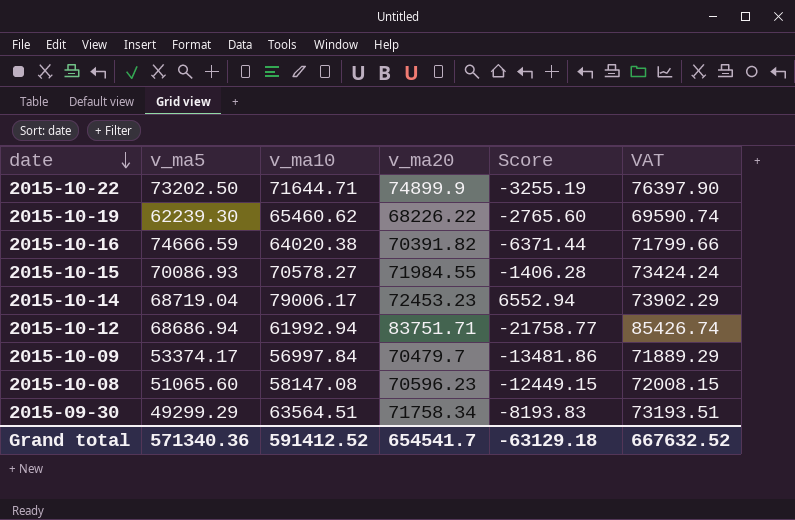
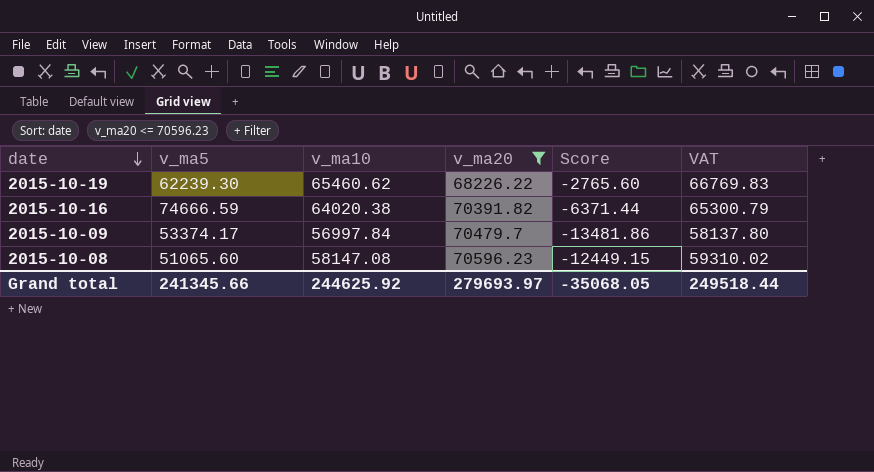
filter: none -> v_ma20 <= 70596.23
column VAT | formula: [v_ma20] * 1.02 -> [v_ma10] * 1.02
Grand total | v_ma5: 571340.36 -> 241345.66
Grand total | v_ma10: 591412.52 -> 244625.92
Grand total | v_ma20: 654541.7 -> 279693.97
Grand total | Score: -63129.18 -> -35068.05
Grand total | VAT: 667632.52 -> 249518.44

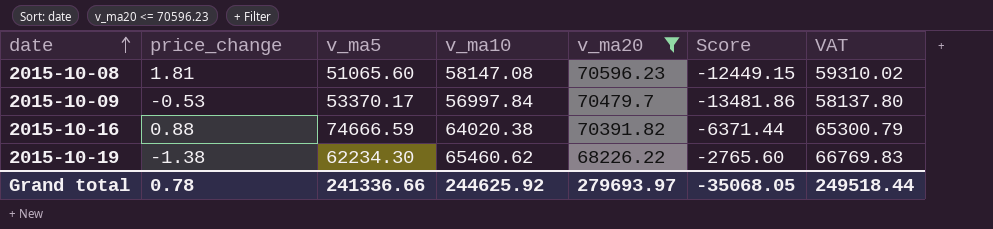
row order: date descending -> date ascending
column price_change | position: none -> 2
2015-10-09 | v_ma5: 53374.17 -> 53370.17
2015-10-19 | v_ma5: 62239.30 -> 62234.30
Grand total | v_ma5: 241345.66 -> 241336.66

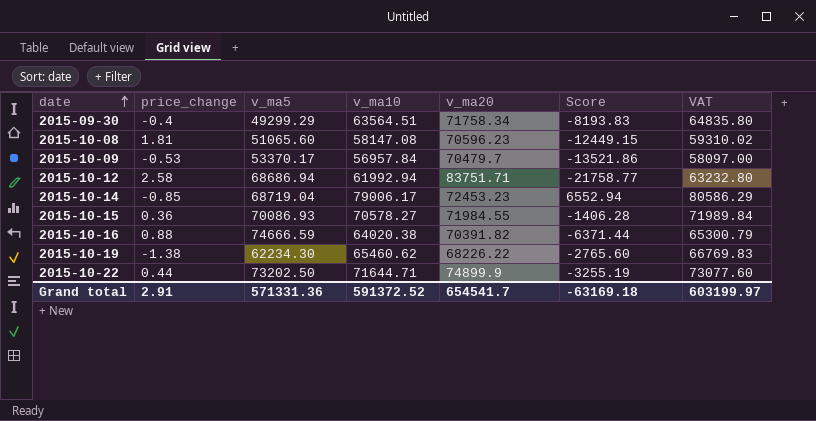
filter: v_ma20 <= 70596.23 -> none
2015-10-09 | v_ma10: 56997.84 -> 56957.84
2015-10-09 | Score: -13481.86 -> -13521.86
2015-10-09 | VAT: 58137.80 -> 58097.00
Grand total | price_change: 0.78 -> 2.91
Grand total | v_ma5: 241336.66 -> 571331.36
Grand total | v_ma10: 244625.92 -> 591372.52
Grand total | v_ma20: 279693.97 -> 654541.7
Grand total | Score: -35068.05 -> -63169.18
Grand total | VAT: 249518.44 -> 603199.97

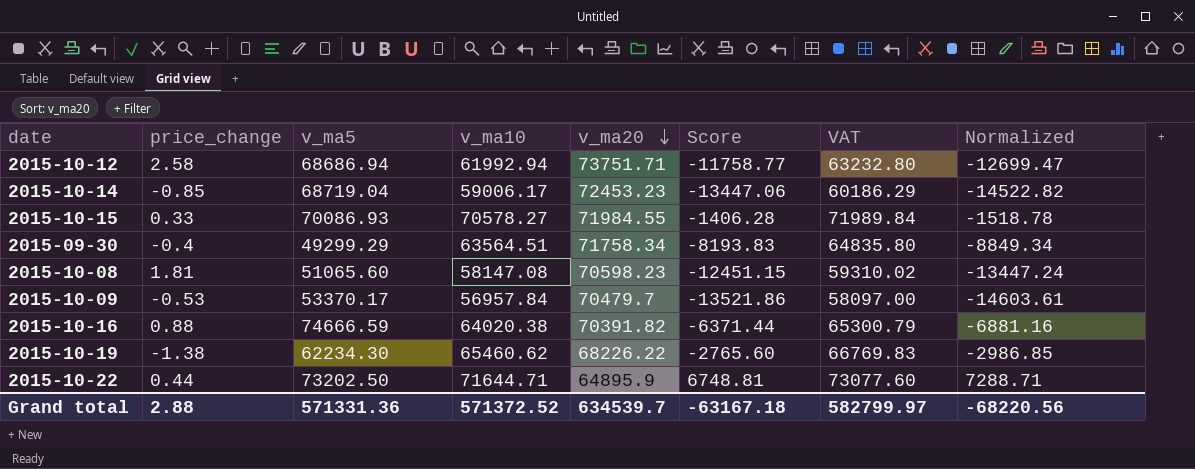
row order: date ascending -> v_ma20 descending
column Normalized | formula: none -> [Score] * 1.08
2015-10-12 | v_ma20: 83751.71 -> 73751.71
2015-10-12 | Score: -21758.77 -> -11758.77
2015-10-14 | v_ma10: 79006.17 -> 59006.17
2015-10-14 | Score: 6552.94 -> -13447.06
2015-10-14 | VAT: 80586.29 -> 60186.29
2015-10-15 | price_change: 0.36 -> 0.33
2015-10-08 | v_ma20: 70596.23 -> 70598.23
2015-10-08 | Score: -12449.15 -> -12451.15
2015-10-22 | v_ma20: 74899.9 -> 64895.9
2015-10-22 | Score: -3255.19 -> 6748.81
Grand total | price_change: 2.91 -> 2.88
Grand total | v_ma10: 591372.52 -> 571372.52
Grand total | v_ma20: 654541.7 -> 634539.7
Grand total | Score: -63169.18 -> -63167.18
Grand total | VAT: 603199.97 -> 582799.97

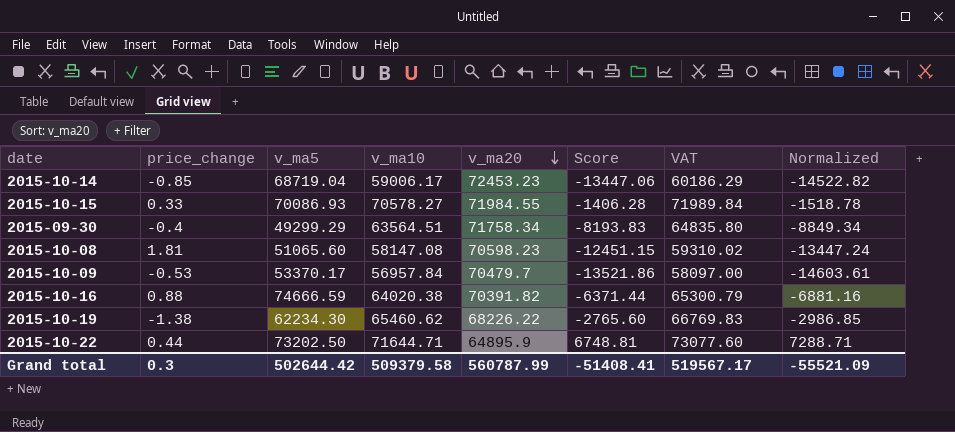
row 2015-10-12: 2.58 | 68686.94 | 61992.94 | 73751.71 | -11758.77 | 63232.80 | -12699.47 -> none
Grand total | price_change: 2.88 -> 0.3
Grand total | v_ma5: 571331.36 -> 502644.42
Grand total | v_ma10: 571372.52 -> 509379.58
Grand total | v_ma20: 634539.7 -> 560787.99
Grand total | Score: -63167.18 -> -51408.41
Grand total | VAT: 582799.97 -> 519567.17
Grand total | Normalized: -68220.56 -> -55521.09

